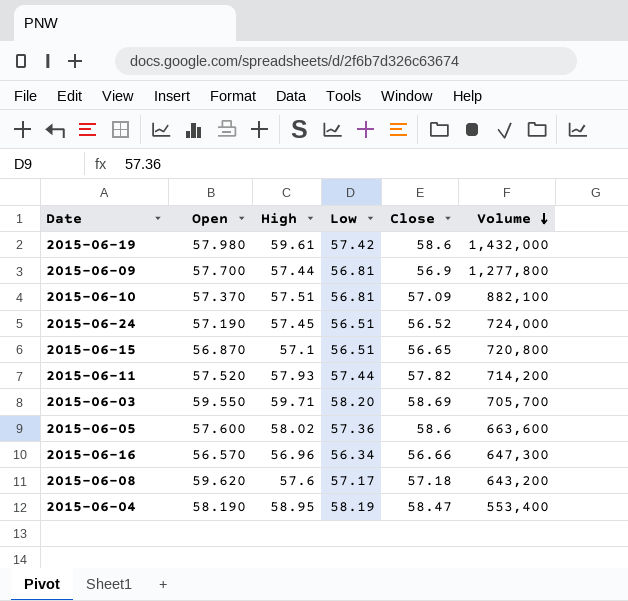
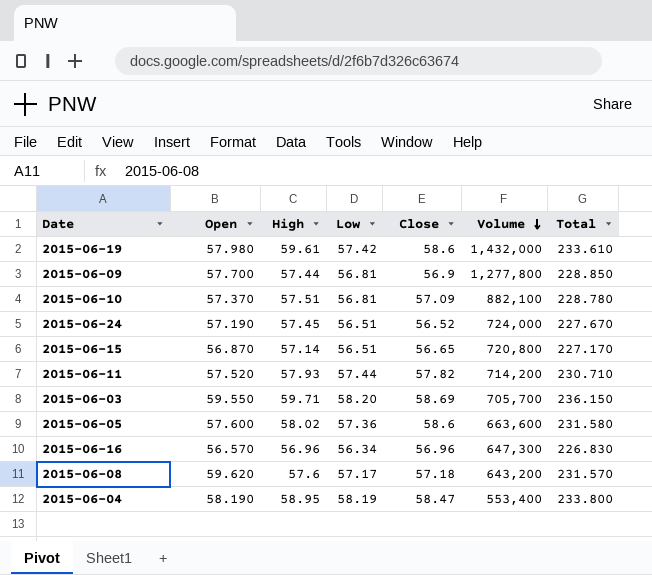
column Total | formula: none -> [Open] + [High] + [Low] + [Close]
2015-06-15 | High: 57.1 -> 57.14
2015-06-16 | Close: 56.66 -> 56.96

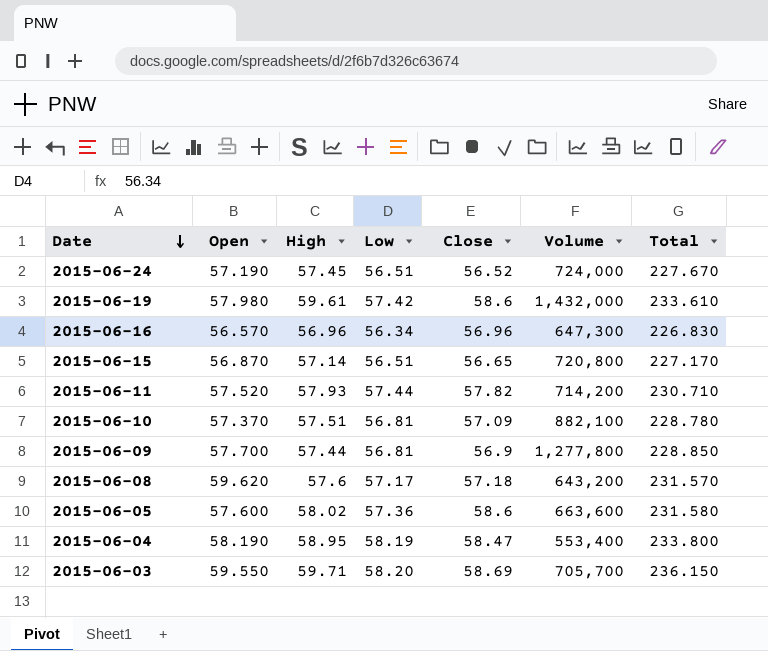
row order: Volume descending -> Date descending

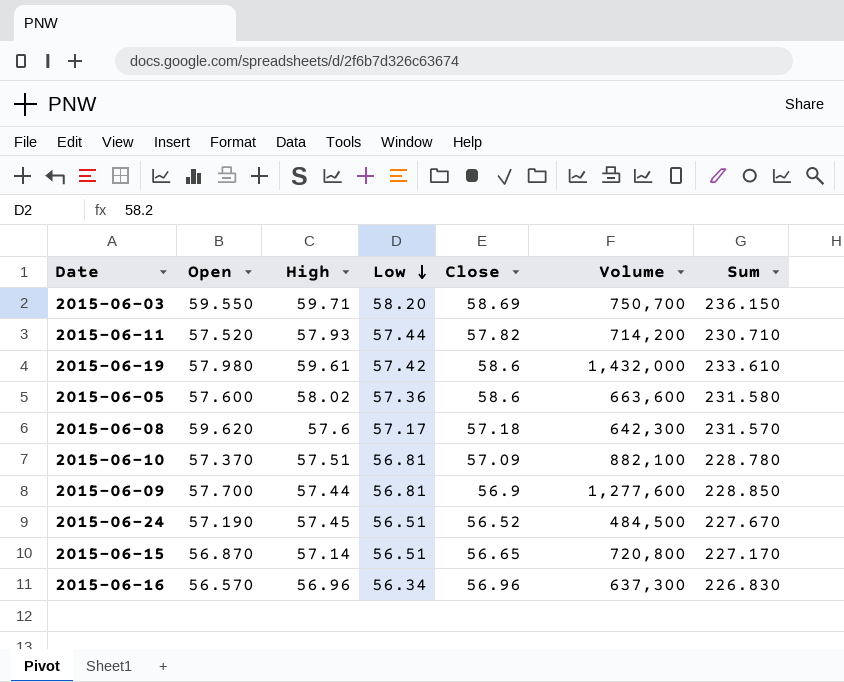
row order: Date descending -> Low descending
column name: Total -> Sum
row 2015-06-04: 58.190 | 58.95 | 58.19 | 58.47 | 553,400 | 233.800 -> none
2015-06-03 | Volume: 705,700 -> 750,700
2015-06-08 | Volume: 643,200 -> 642,300
2015-06-09 | Volume: 1,277,800 -> 1,277,600
2015-06-24 | Volume: 724,000 -> 484,500
2015-06-16 | Volume: 647,300 -> 637,300

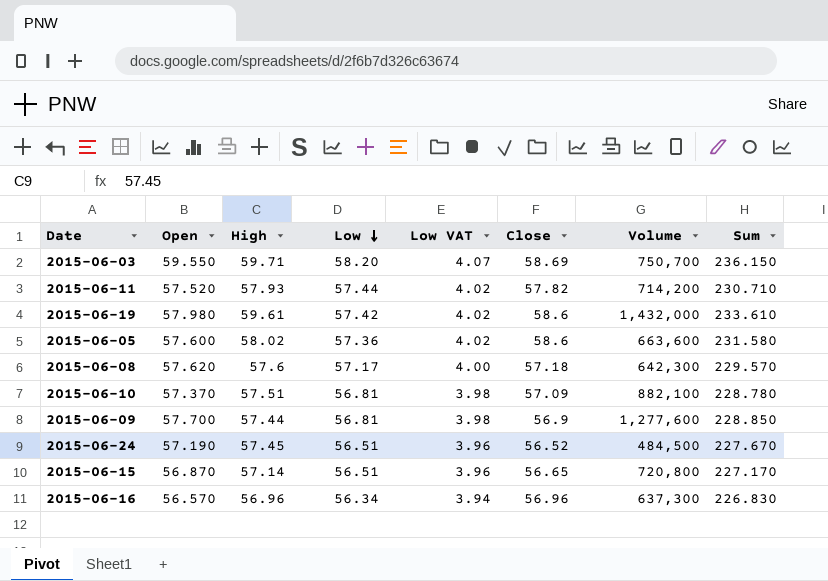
column Low VAT | formula: none -> [Low] * 0.07
2015-06-08 | Open: 59.620 -> 57.620
2015-06-08 | Sum: 231.570 -> 229.570

